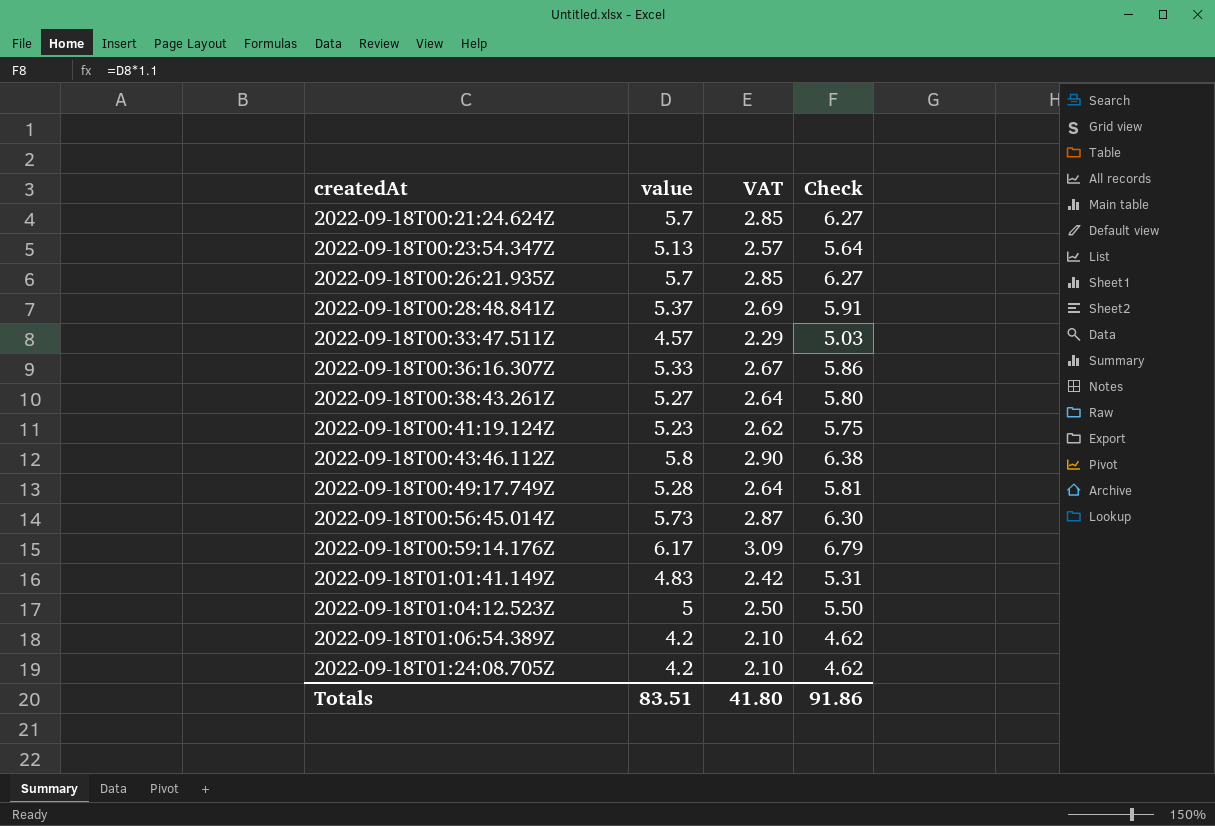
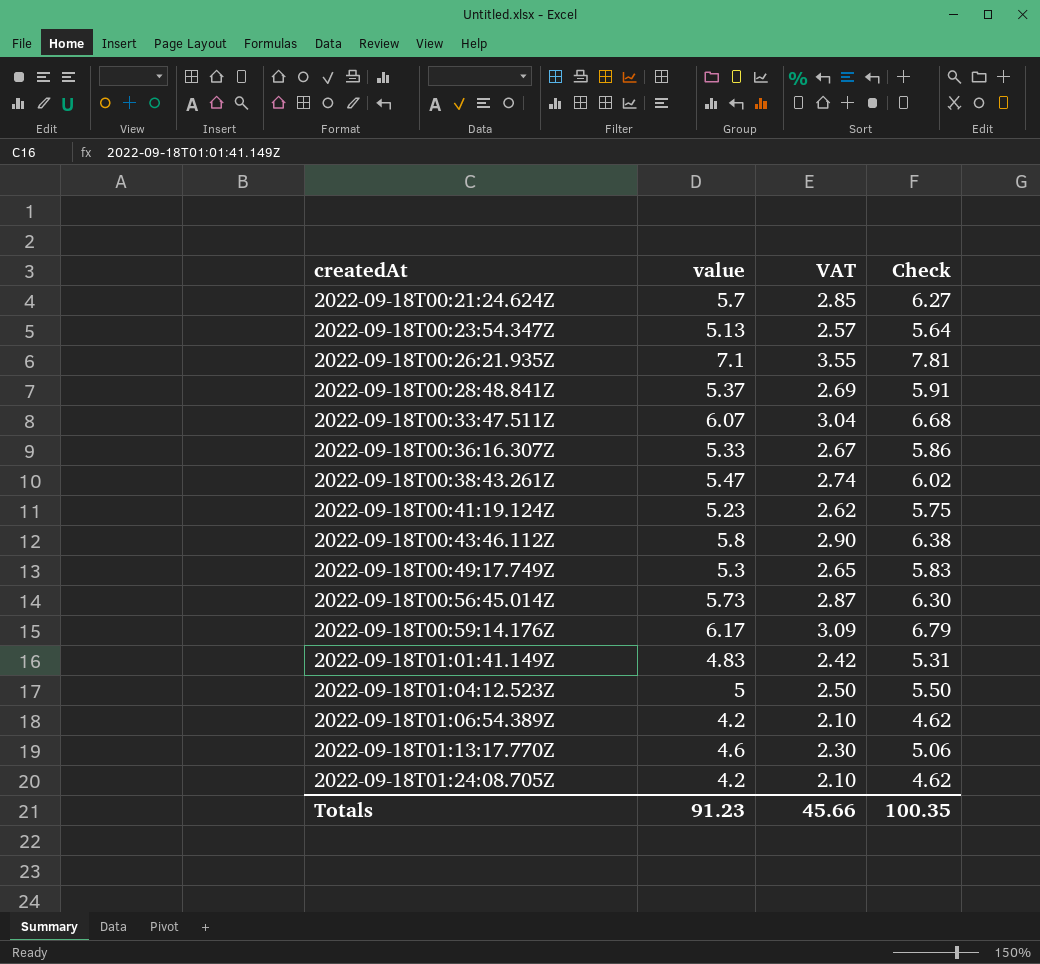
2022-09-18T00:26:21.935Z | value: 5.7 -> 7.1
2022-09-18T00:26:21.935Z | VAT: 2.85 -> 3.55
2022-09-18T00:26:21.935Z | Check: 6.27 -> 7.81
2022-09-18T00:33:47.511Z | value: 4.57 -> 6.07
2022-09-18T00:33:47.511Z | VAT: 2.29 -> 3.04
2022-09-18T00:33:47.511Z | Check: 5.03 -> 6.68
2022-09-18T00:38:43.261Z | value: 5.27 -> 5.47
2022-09-18T00:38:43.261Z | VAT: 2.64 -> 2.74
2022-09-18T00:38:43.261Z | Check: 5.80 -> 6.02
2022-09-18T00:49:17.749Z | value: 5.28 -> 5.3
2022-09-18T00:49:17.749Z | VAT: 2.64 -> 2.65
2022-09-18T00:49:17.749Z | Check: 5.81 -> 5.83
row 2022-09-18T01:13:17.770Z: none -> 4.6 | 2.30 | 5.06
Totals | value: 83.51 -> 91.23
Totals | VAT: 41.80 -> 45.66
Totals | Check: 91.86 -> 100.35

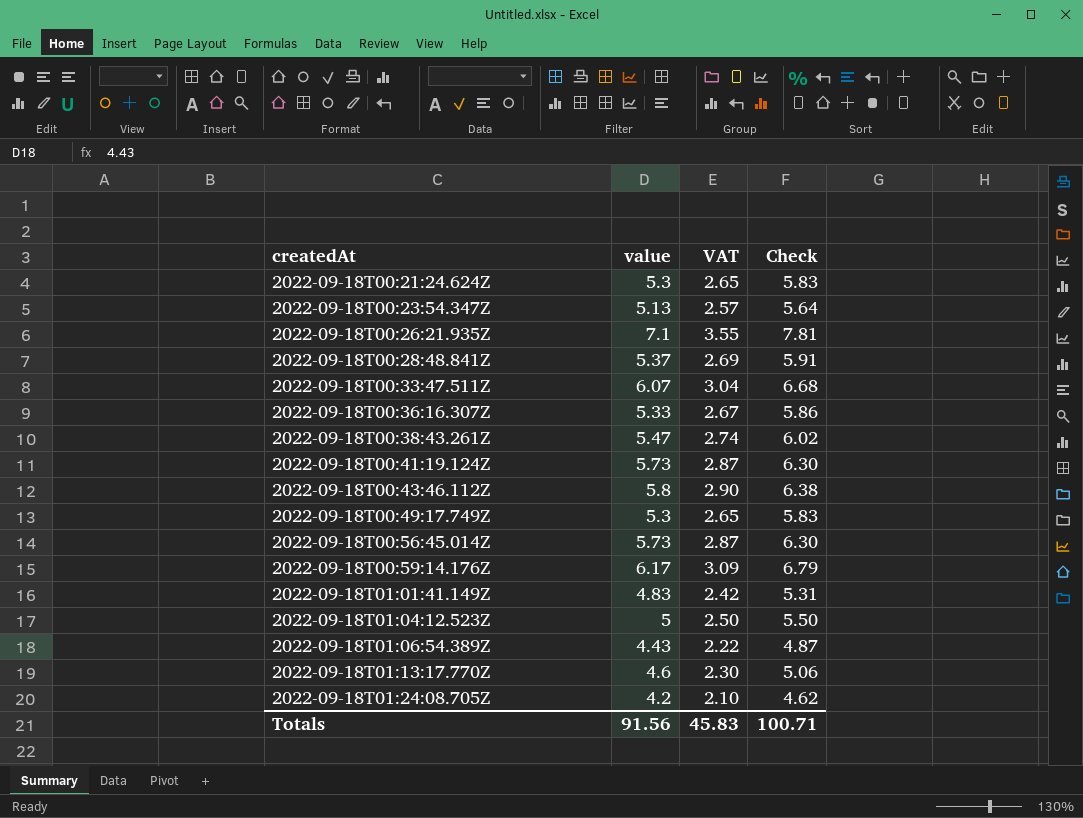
2022-09-18T00:21:24.624Z | value: 5.7 -> 5.3
2022-09-18T00:21:24.624Z | VAT: 2.85 -> 2.65
2022-09-18T00:21:24.624Z | Check: 6.27 -> 5.83
2022-09-18T00:41:19.124Z | value: 5.23 -> 5.73
2022-09-18T00:41:19.124Z | VAT: 2.62 -> 2.87
2022-09-18T00:41:19.124Z | Check: 5.75 -> 6.30
2022-09-18T01:06:54.389Z | value: 4.2 -> 4.43
2022-09-18T01:06:54.389Z | VAT: 2.10 -> 2.22
2022-09-18T01:06:54.389Z | Check: 4.62 -> 4.87
Totals | value: 91.23 -> 91.56
Totals | VAT: 45.66 -> 45.83
Totals | Check: 100.35 -> 100.71

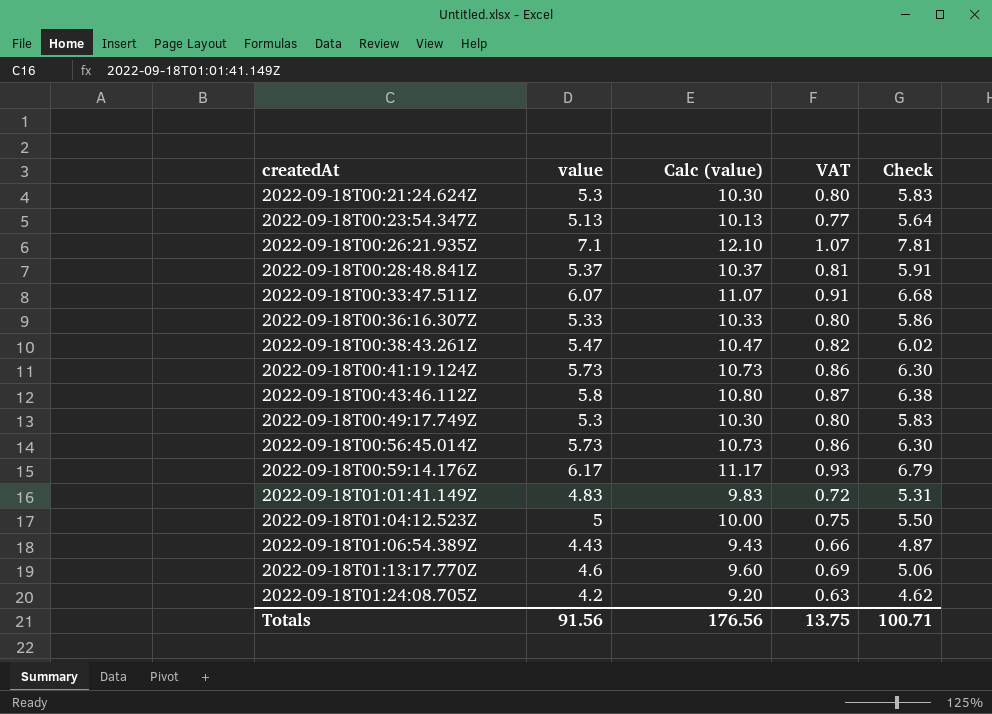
column Calc (value) | formula: none -> [value] + 5
column VAT | formula: [value] * 0.5 -> [value] * 0.15
Totals | VAT: 45.83 -> 13.75

